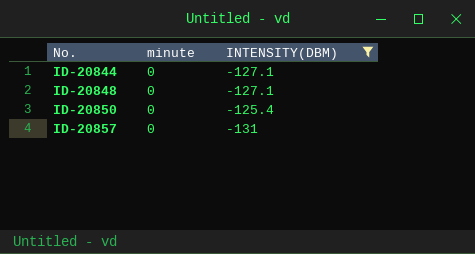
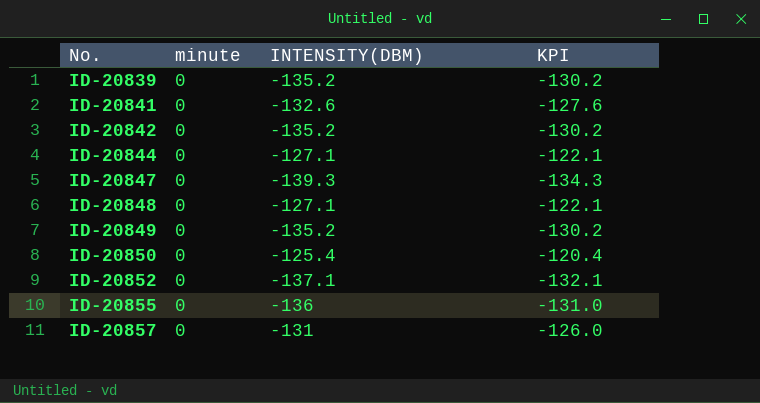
filter: INTENSITY(DBM) >= -131 -> none
column KPI | formula: none -> [INTENSITY(DBM)] + 5

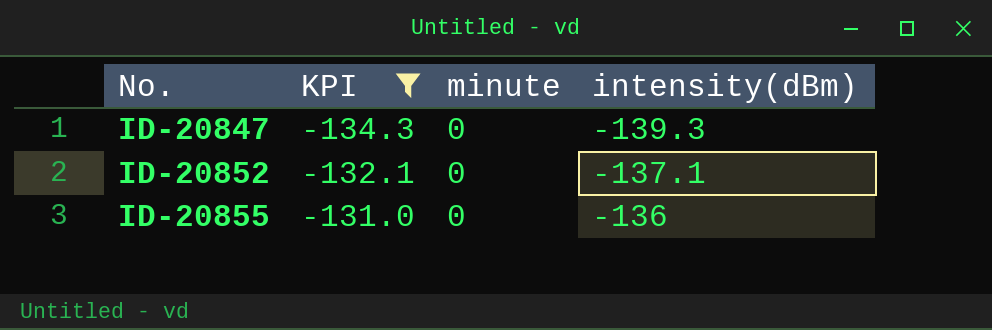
filter: none -> KPI <= -131.0
column KPI | position: 4 -> 2
column name: INTENSITY(DBM) -> intensity(dBm)

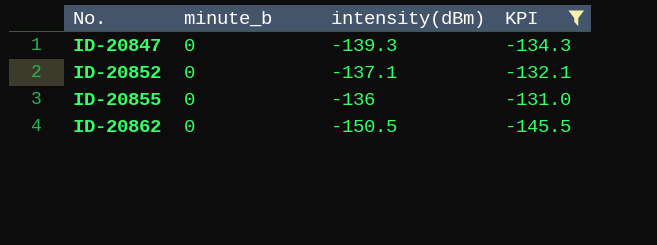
column name: minute -> minute_b
column KPI | position: 2 -> 4
row ID-20862: none -> 0 | -150.5 | -145.5

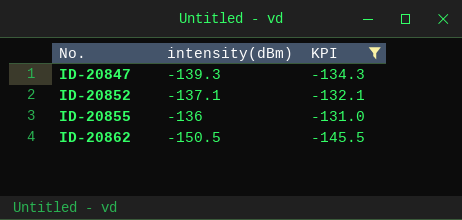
column minute_b | position: 2 -> none

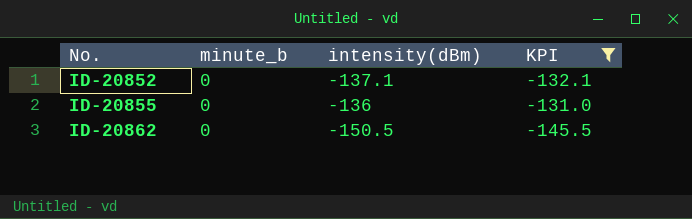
column minute_b | position: none -> 2
row ID-20847: -139.3 | -134.3 -> none

